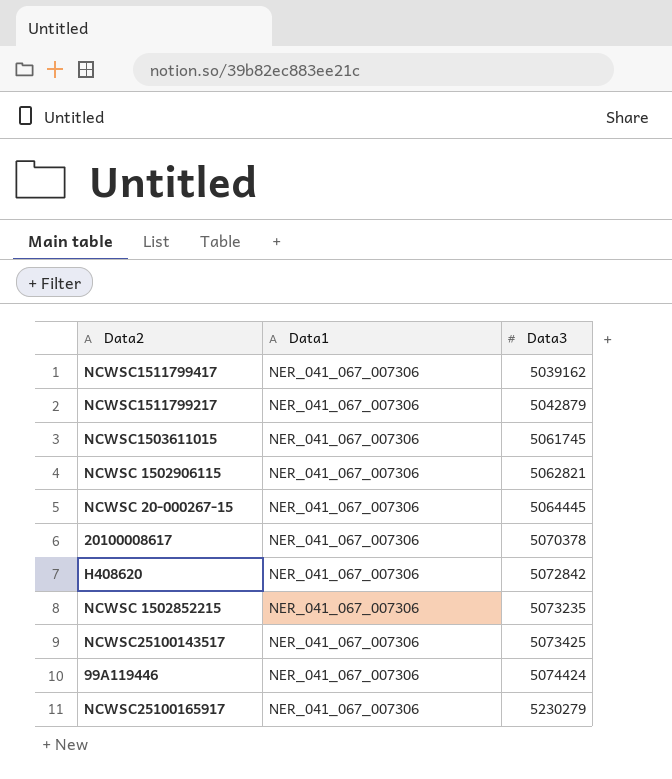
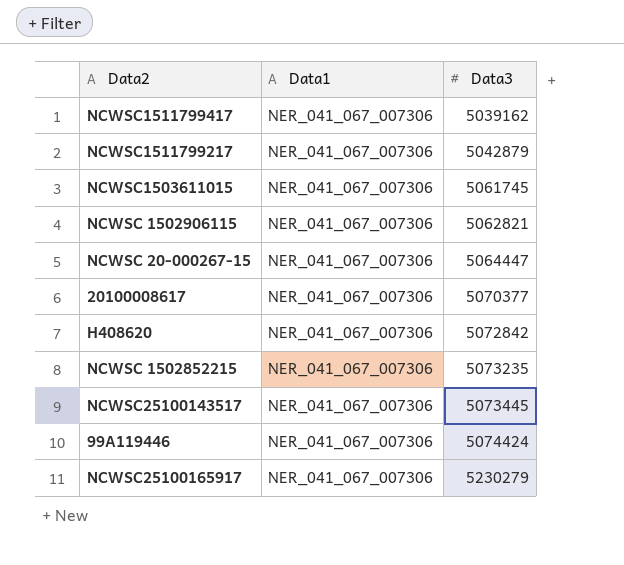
NCWSC 20-000267-15 | Data3: 5064445 -> 5064447
20100008617 | Data3: 5070378 -> 5070377
NCWSC25100143517 | Data3: 5073425 -> 5073445

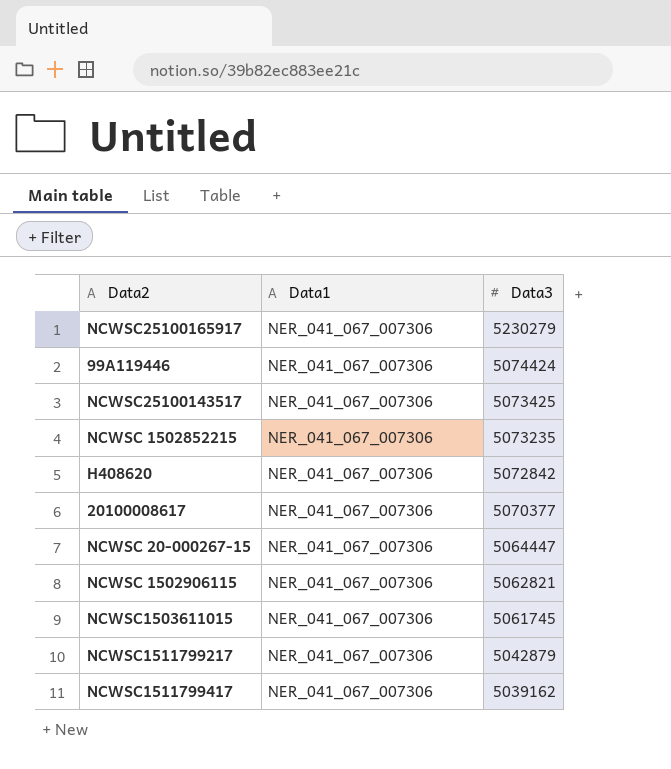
row order: Data3 ascending -> Data3 descending
NCWSC25100143517 | Data3: 5073445 -> 5073425

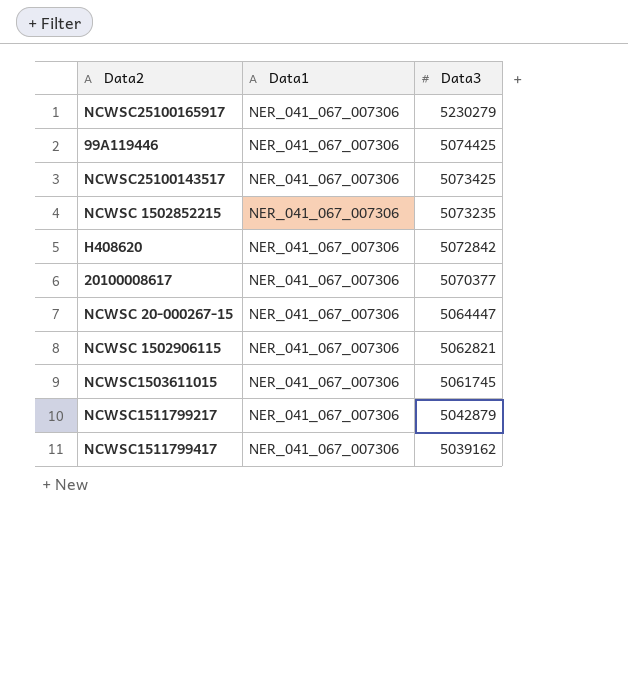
99A119446 | Data3: 5074424 -> 5074425

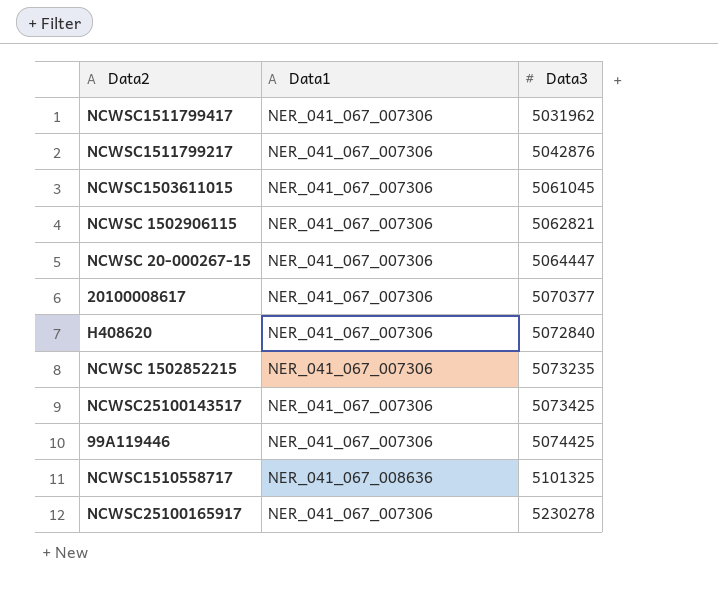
row order: Data3 descending -> Data3 ascending
NCWSC1511799417 | Data3: 5039162 -> 5031962
NCWSC1511799217 | Data3: 5042879 -> 5042876
NCWSC1503611015 | Data3: 5061745 -> 5061045
H408620 | Data3: 5072842 -> 5072840
row NCWSC1510558717: none -> NER_041_067_008636 | 5101325
NCWSC25100165917 | Data3: 5230279 -> 5230278

